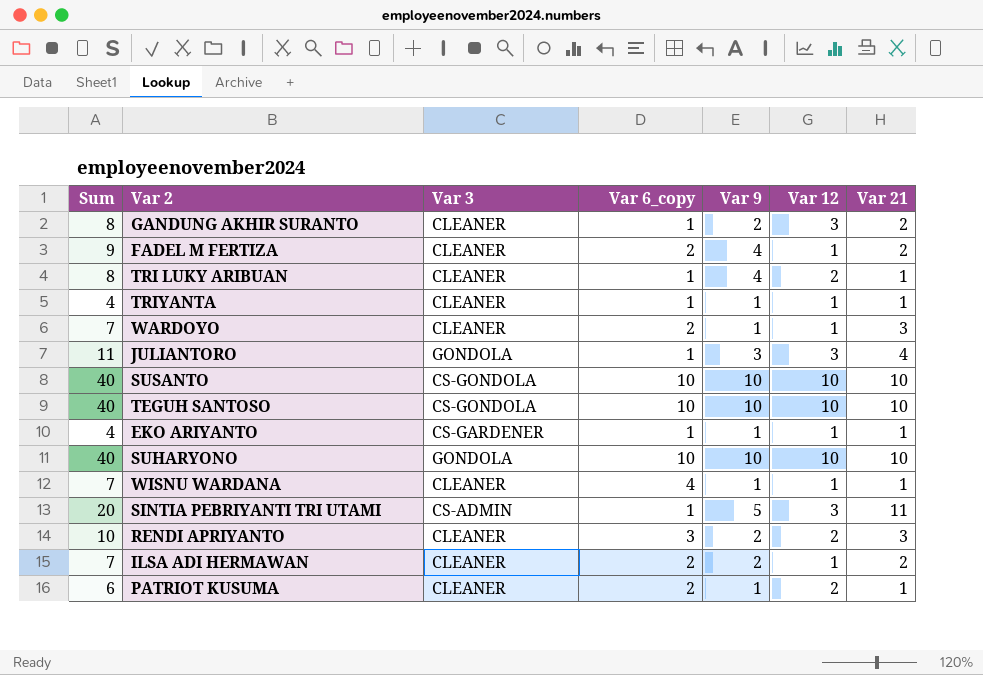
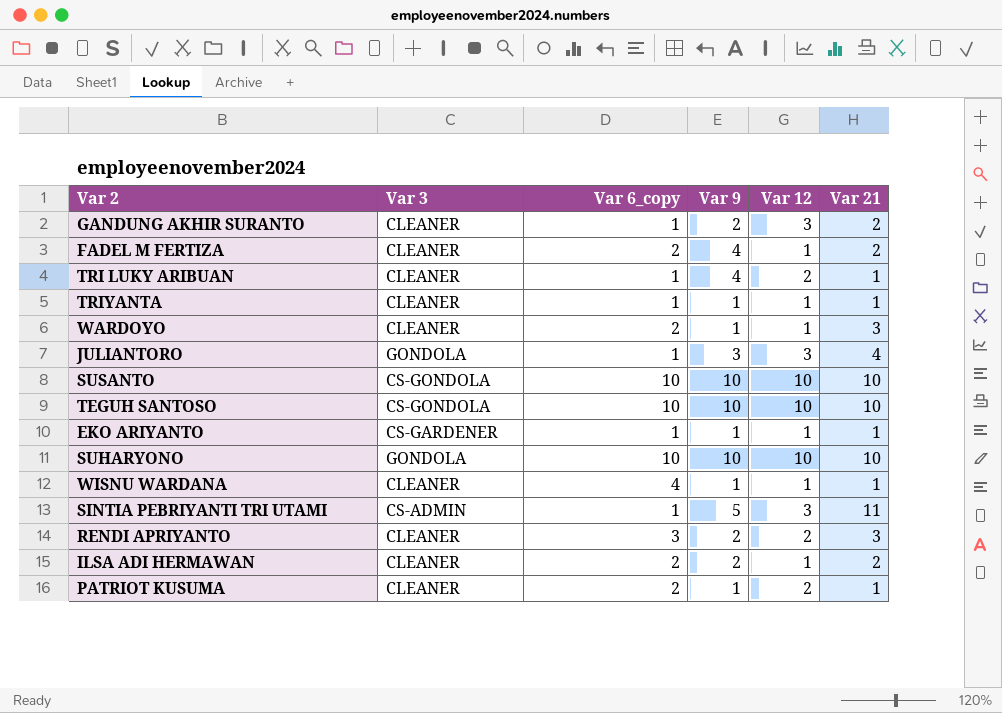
column Sum | formula: [Var 6_copy] + [Var 9] + [Var 12] + [Var 21] -> none

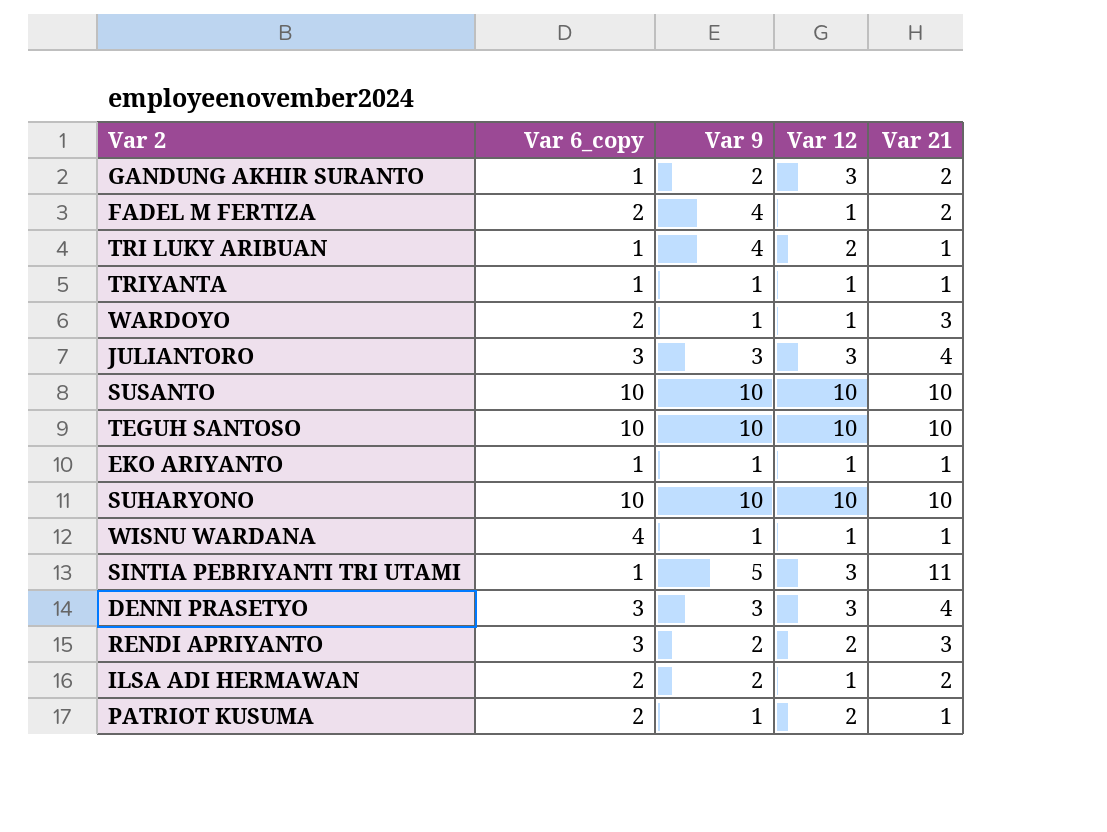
column Var 3 | position: 2 -> none
JULIANTORO | Var 6_copy: 1 -> 3
row DENNI PRASETYO: none -> 3 | 3 | 3 | 4

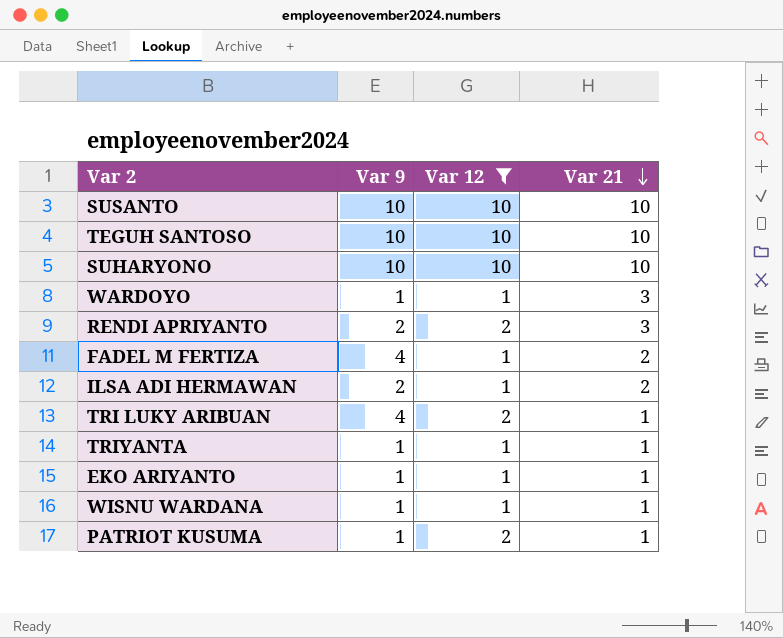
filter: none -> Var 12 != 3
row order: none -> Var 21 descending
column Var 6_copy | position: 2 -> none

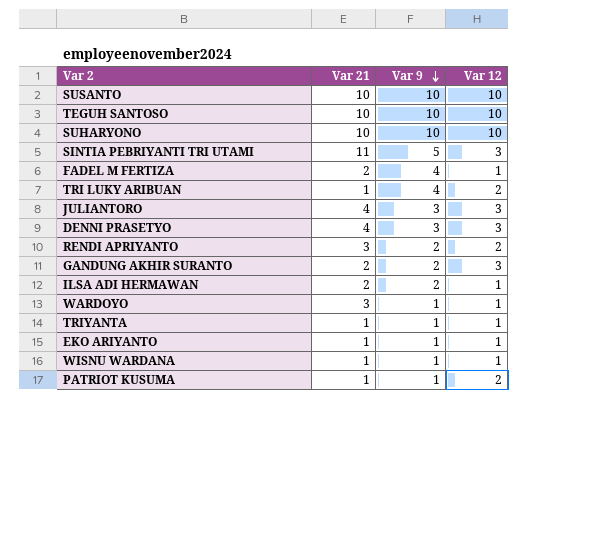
filter: Var 12 != 3 -> none
row order: Var 21 descending -> Var 9 descending
column Var 21 | position: 4 -> 2

